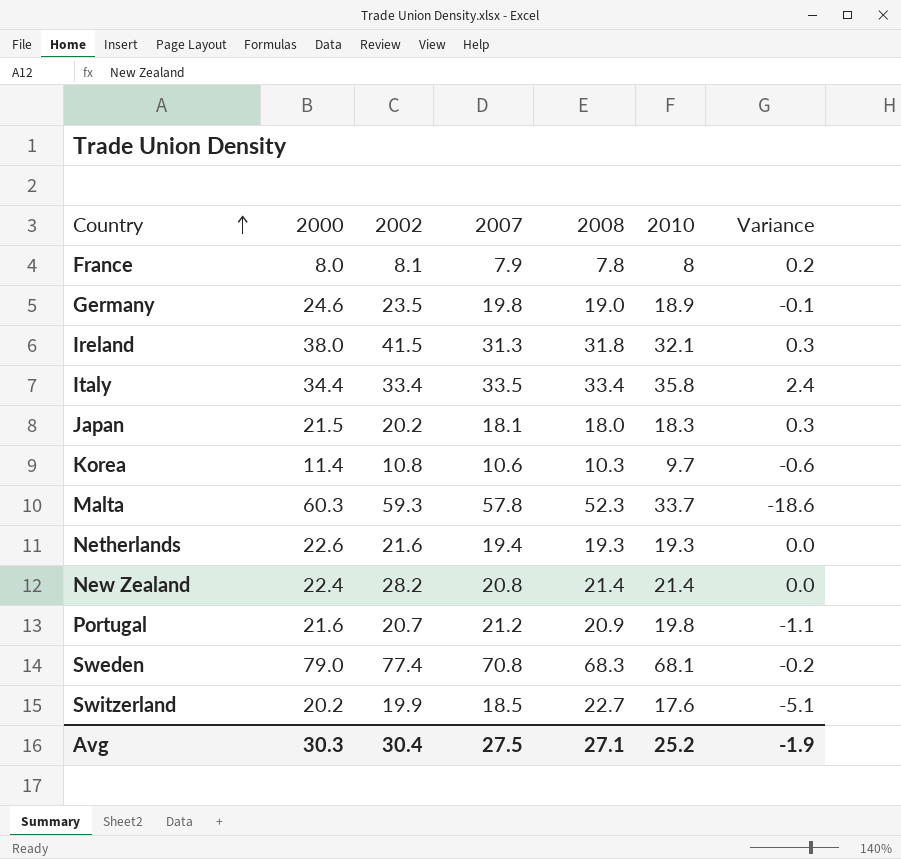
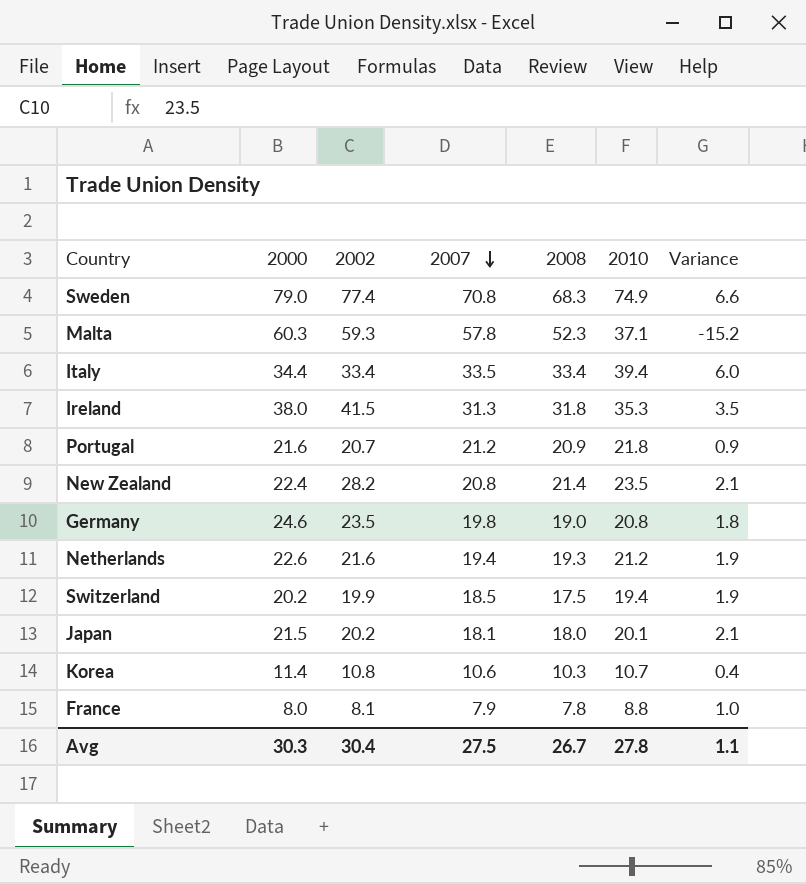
row order: Country ascending -> 2007 descending
Sweden | 2010: 68.1 -> 74.9
Sweden | Variance: -0.2 -> 6.6
Malta | 2010: 33.7 -> 37.1
Malta | Variance: -18.6 -> -15.2
Italy | 2010: 35.8 -> 39.4
Italy | Variance: 2.4 -> 6.0
Ireland | 2010: 32.1 -> 35.3
Ireland | Variance: 0.3 -> 3.5
Portugal | 2010: 19.8 -> 21.8
Portugal | Variance: -1.1 -> 0.9
New Zealand | 2010: 21.4 -> 23.5
New Zealand | Variance: 0.0 -> 2.1
Germany | 2010: 18.9 -> 20.8
Germany | Variance: -0.1 -> 1.8
Netherlands | 2010: 19.3 -> 21.2
Netherlands | Variance: 0.0 -> 1.9
Switzerland | 2008: 22.7 -> 17.5
Switzerland | 2010: 17.6 -> 19.4
Switzerland | Variance: -5.1 -> 1.9
Japan | 2010: 18.3 -> 20.1
Japan | Variance: 0.3 -> 2.1
Korea | 2010: 9.7 -> 10.7
Korea | Variance: -0.6 -> 0.4
France | 2010: 8 -> 8.8
France | Variance: 0.2 -> 1.0
Avg | 2008: 27.1 -> 26.7
Avg | 2010: 25.2 -> 27.8
Avg | Variance: -1.9 -> 1.1

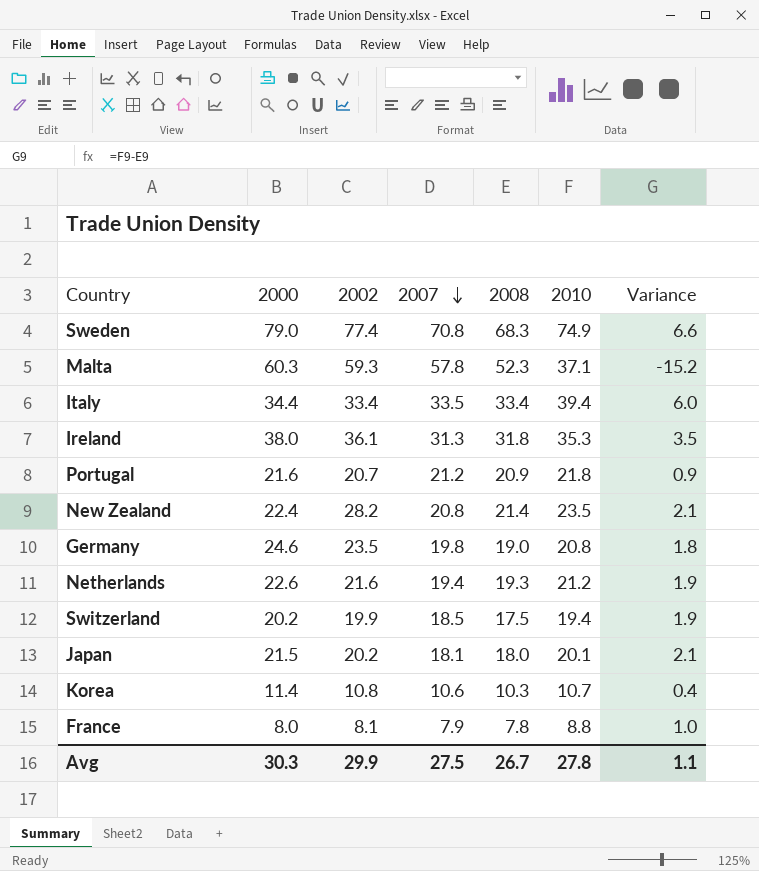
Ireland | 2002: 41.5 -> 36.1
Avg | 2002: 30.4 -> 29.9

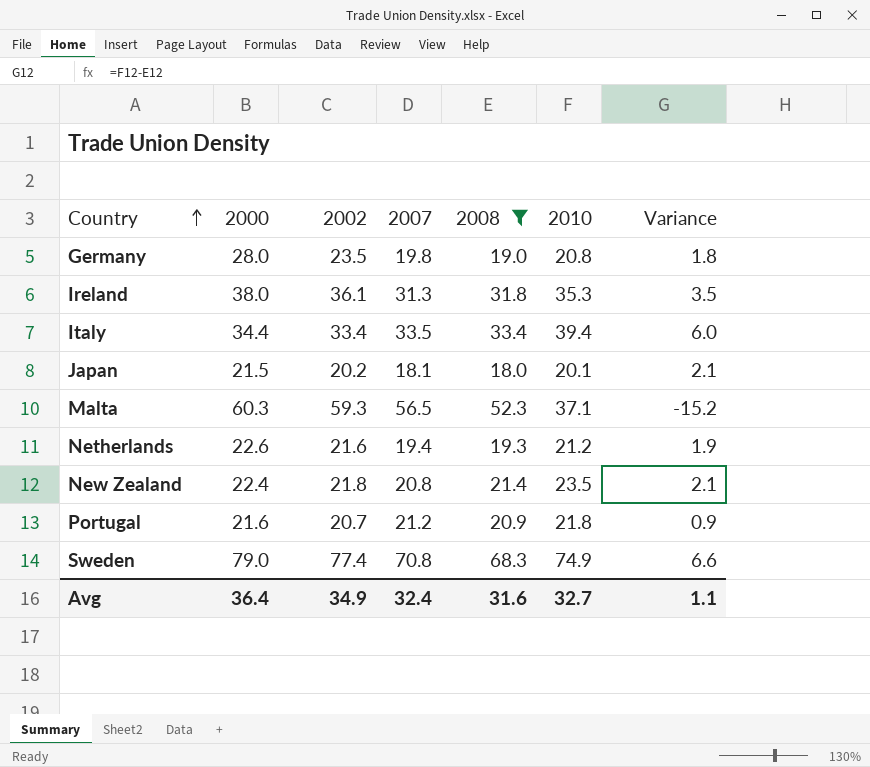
filter: none -> 2008 >= 18.0
row order: 2007 descending -> Country ascending
Germany | 2000: 24.6 -> 28.0
Malta | 2007: 57.8 -> 56.5
New Zealand | 2002: 28.2 -> 21.8
Avg | 2000: 30.3 -> 36.4
Avg | 2002: 29.9 -> 34.9
Avg | 2007: 27.5 -> 32.4
Avg | 2008: 26.7 -> 31.6
Avg | 2010: 27.8 -> 32.7

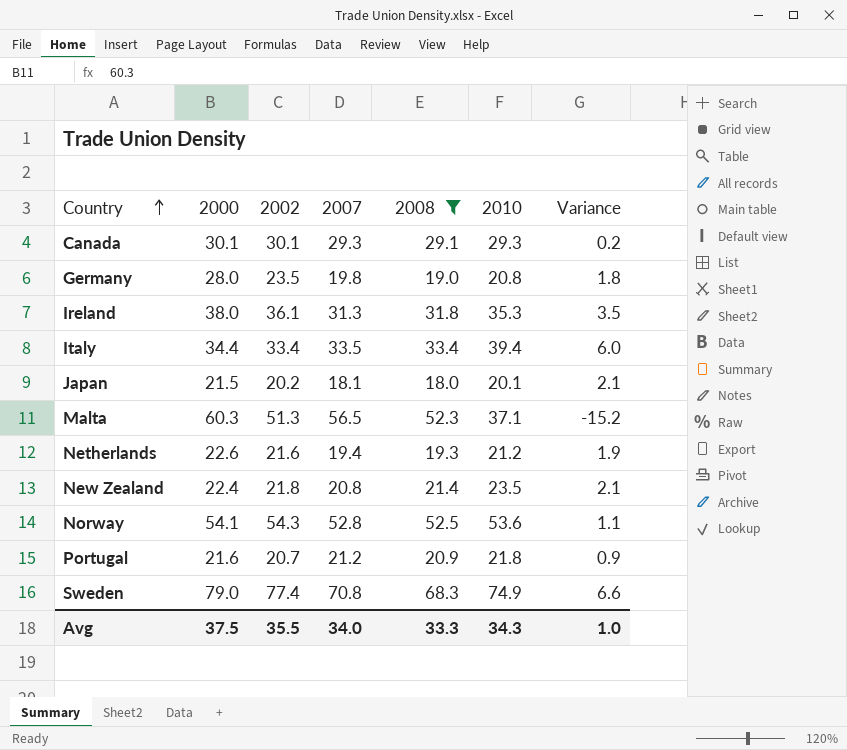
row Canada: none -> 30.1 | 30.1 | 29.3 | 29.1 | 29.3 | 0.2
Malta | 2002: 59.3 -> 51.3
row Norway: none -> 54.1 | 54.3 | 52.8 | 52.5 | 53.6 | 1.1
Avg | 2000: 36.4 -> 37.5
Avg | 2002: 34.9 -> 35.5
Avg | 2007: 32.4 -> 34.0
Avg | 2008: 31.6 -> 33.3
Avg | 2010: 32.7 -> 34.3
Avg | Variance: 1.1 -> 1.0

